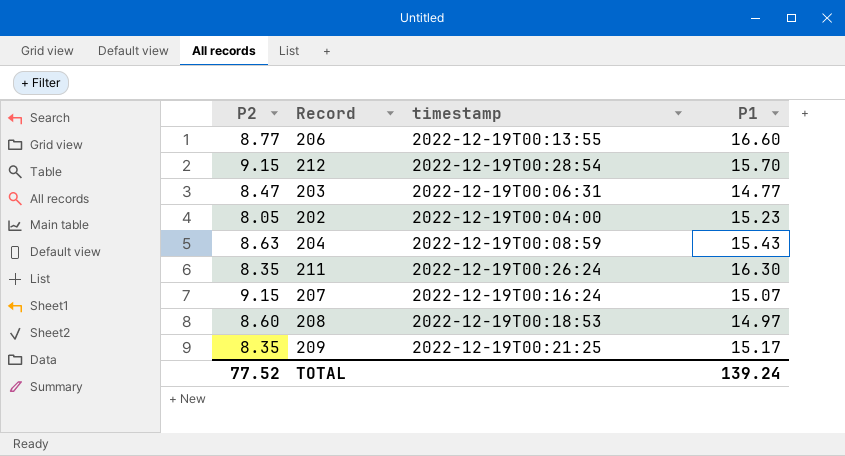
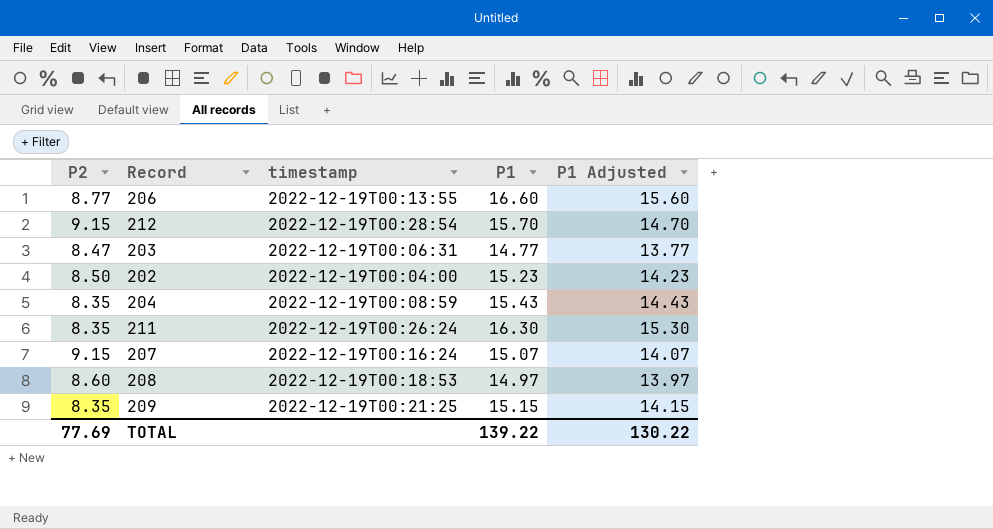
column P1 Adjusted | formula: none -> [P1] - 1
202 | P2: 8.05 -> 8.50
204 | P2: 8.63 -> 8.35
209 | P1: 15.17 -> 15.15
TOTAL | P2: 77.52 -> 77.69
TOTAL | P1: 139.24 -> 139.22

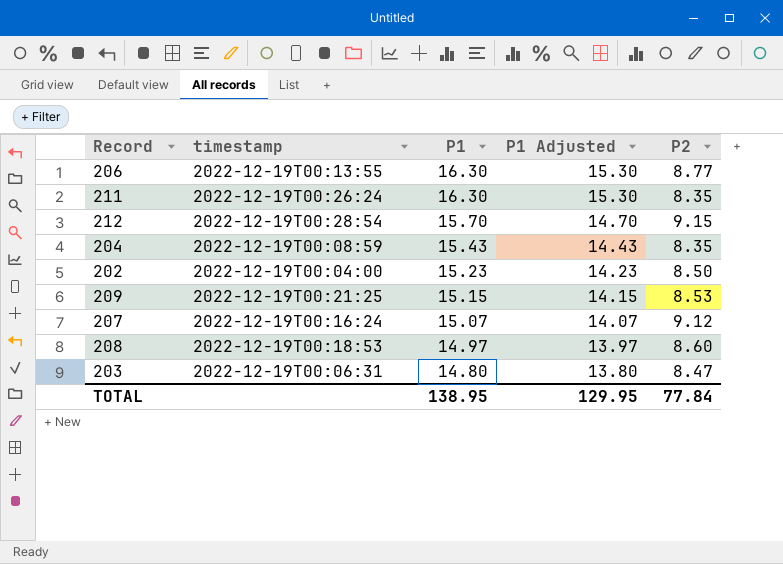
row order: none -> P1 descending
column P2 | position: 1 -> 5
206 | P1: 16.60 -> 16.30
206 | P1 Adjusted: 15.60 -> 15.30
209 | P2: 8.35 -> 8.53
207 | P2: 9.15 -> 9.12
203 | P1: 14.77 -> 14.80
203 | P1 Adjusted: 13.77 -> 13.80
TOTAL | P1: 139.22 -> 138.95
TOTAL | P1 Adjusted: 130.22 -> 129.95
TOTAL | P2: 77.69 -> 77.84

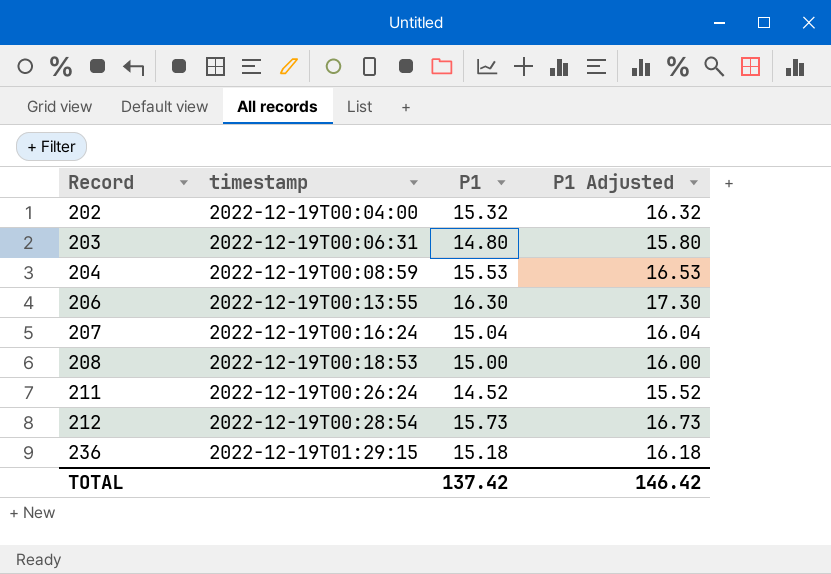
row order: P1 descending -> Record ascending
column P2 | position: 5 -> none
column P1 Adjusted | formula: [P1] - 1 -> [P1] + 1
row 209: 2022-12-19T00:21:25 | 15.15 | 14.15 | 8.53 -> none
202 | P1: 15.23 -> 15.32
204 | P1: 15.43 -> 15.53
207 | P1: 15.07 -> 15.04
208 | P1: 14.97 -> 15.00
211 | P1: 16.30 -> 14.52
212 | P1: 15.70 -> 15.73
row 236: none -> 2022-12-19T01:29:15 | 15.18 | 16.18
TOTAL | P1: 138.95 -> 137.42
TOTAL | P1 Adjusted: 129.95 -> 146.42

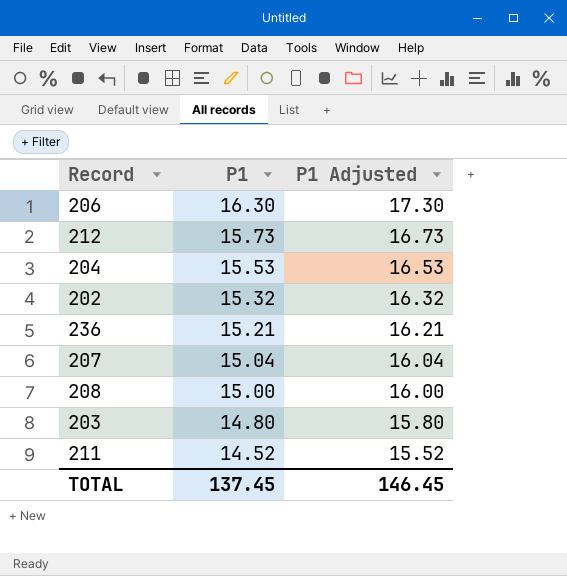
row order: Record ascending -> P1 descending
column timestamp | position: 2 -> none
236 | P1: 15.18 -> 15.21
236 | P1 Adjusted: 16.18 -> 16.21
TOTAL | P1: 137.42 -> 137.45
TOTAL | P1 Adjusted: 146.42 -> 146.45

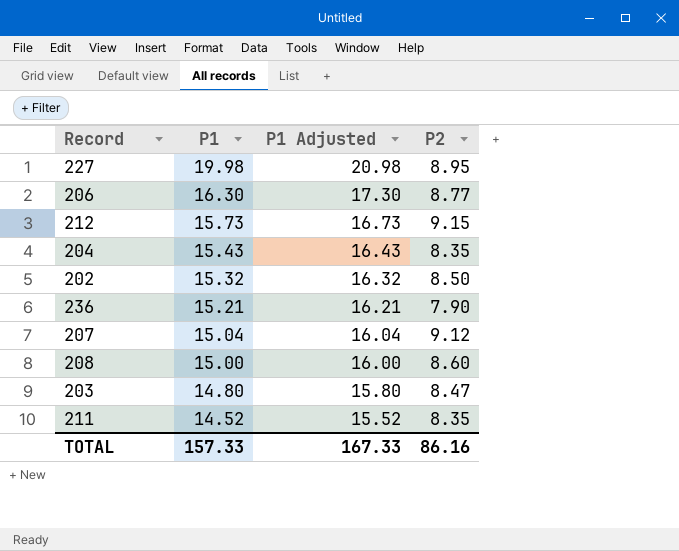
column P2 | position: none -> 4
row 227: none -> 19.98 | 20.98 | 8.95
204 | P1: 15.53 -> 15.43
204 | P1 Adjusted: 16.53 -> 16.43
TOTAL | P1: 137.45 -> 157.33
TOTAL | P1 Adjusted: 146.45 -> 167.33

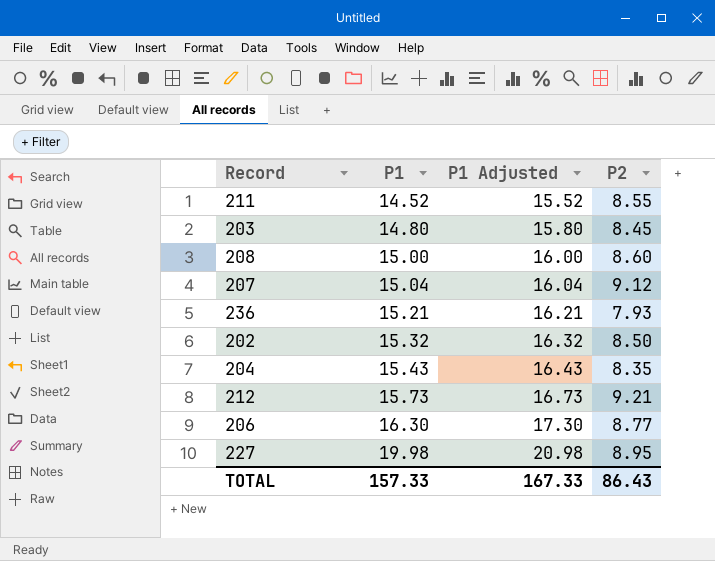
row order: P1 descending -> P1 ascending
211 | P2: 8.35 -> 8.55
203 | P2: 8.47 -> 8.45
236 | P2: 7.90 -> 7.93
212 | P2: 9.15 -> 9.21
TOTAL | P2: 86.16 -> 86.43

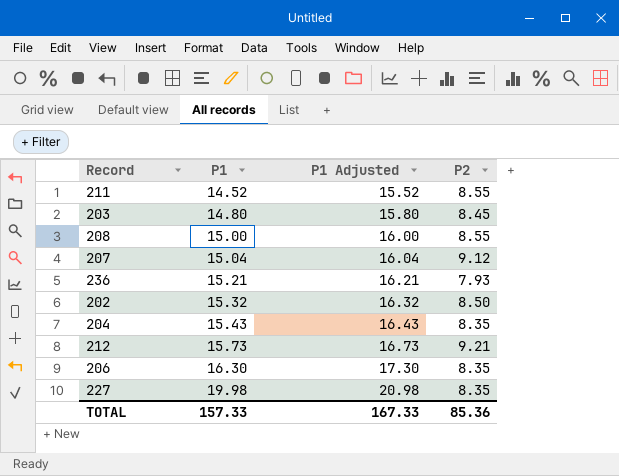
208 | P2: 8.60 -> 8.55
206 | P2: 8.77 -> 8.35
227 | P2: 8.95 -> 8.35
TOTAL | P2: 86.43 -> 85.36

